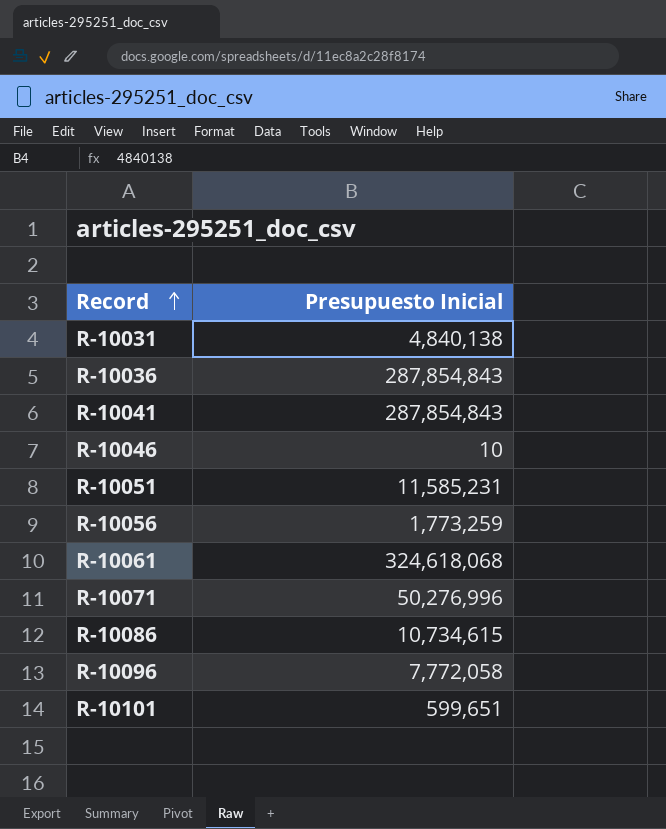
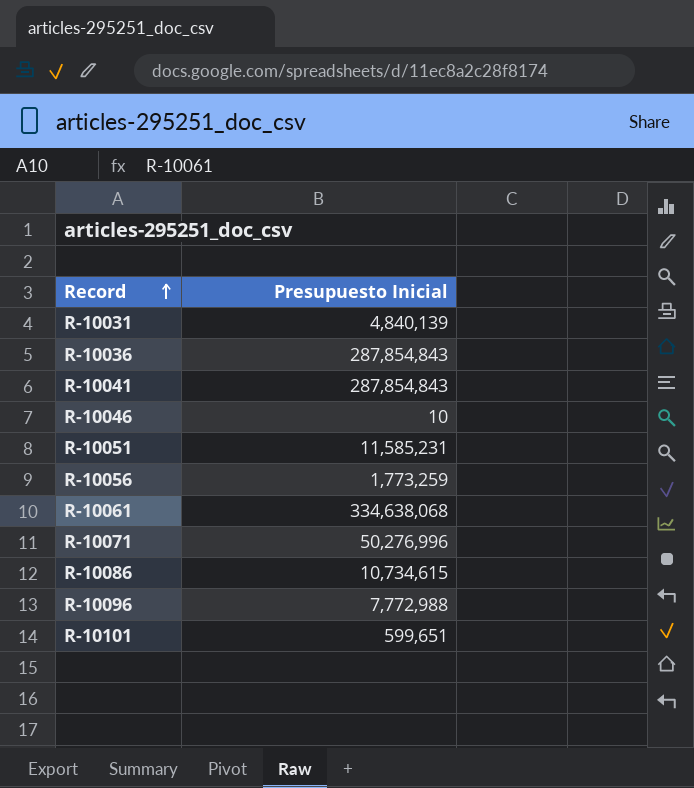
R-10031 | Presupuesto Inicial: 4,840,138 -> 4,840,139
R-10061 | Presupuesto Inicial: 324,618,068 -> 334,638,068
R-10096 | Presupuesto Inicial: 7,772,058 -> 7,772,988

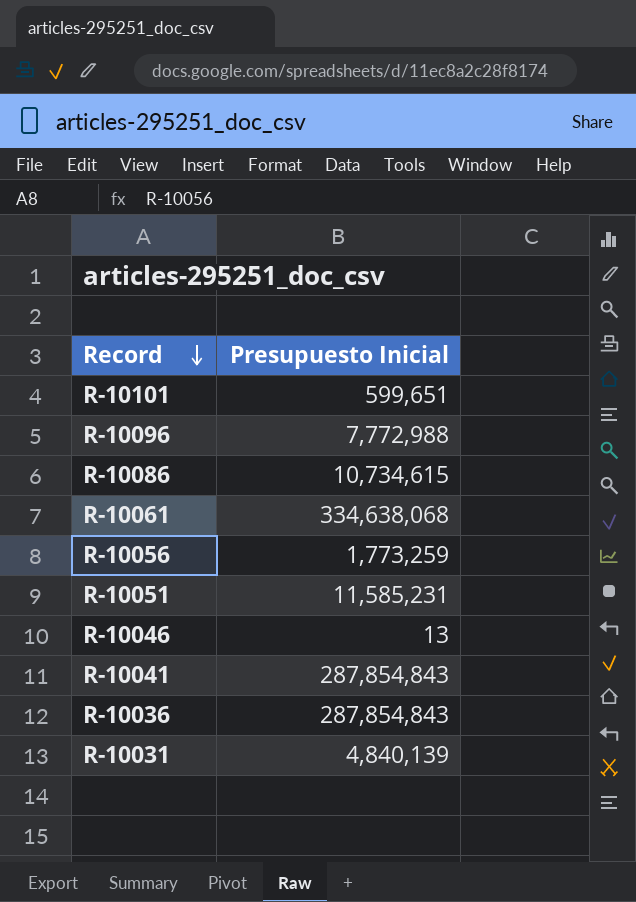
row order: Record ascending -> Record descending
row R-10071: 50,276,996 -> none
R-10046 | Presupuesto Inicial: 10 -> 13

